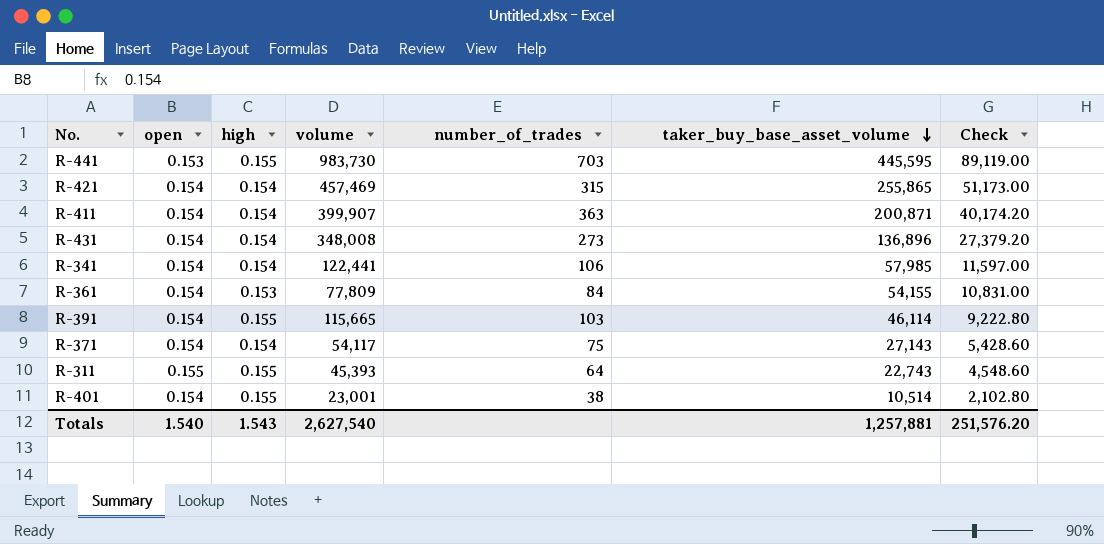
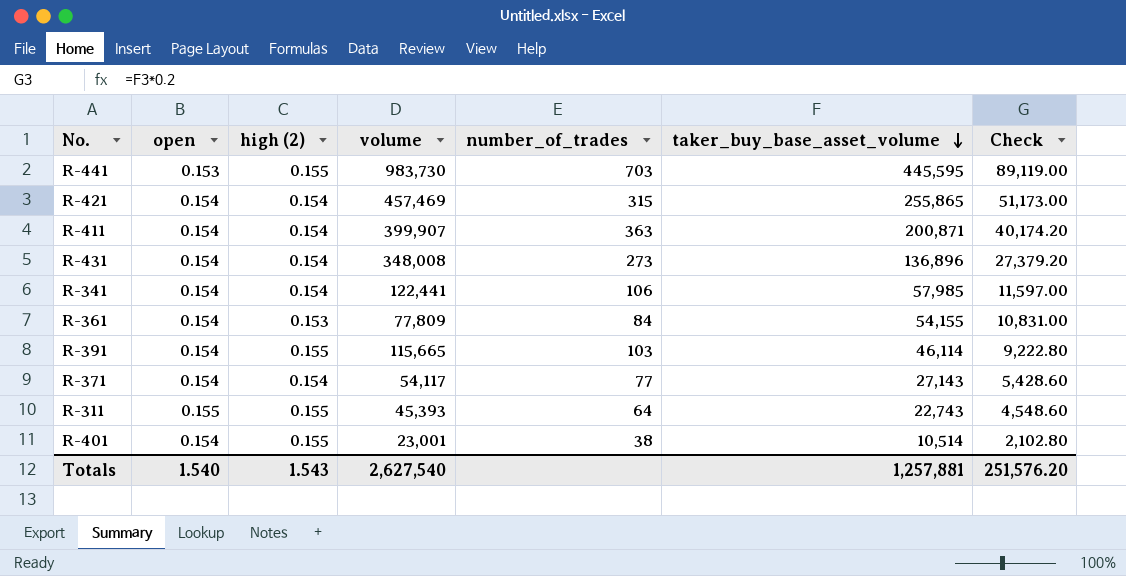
column name: high -> high (2)
R-371 | number_of_trades: 75 -> 77

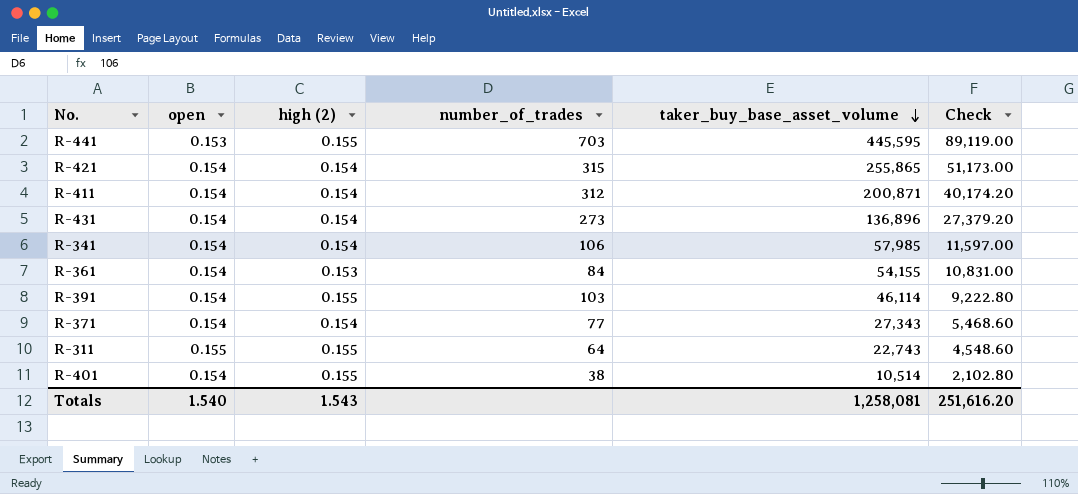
column volume | position: 4 -> none
R-411 | number_of_trades: 363 -> 312
R-371 | taker_buy_base_asset_volume: 27,143 -> 27,343
R-371 | Check: 5,428.60 -> 5,468.60
Totals | taker_buy_base_asset_volume: 1,257,881 -> 1,258,081
Totals | Check: 251,576.20 -> 251,616.20

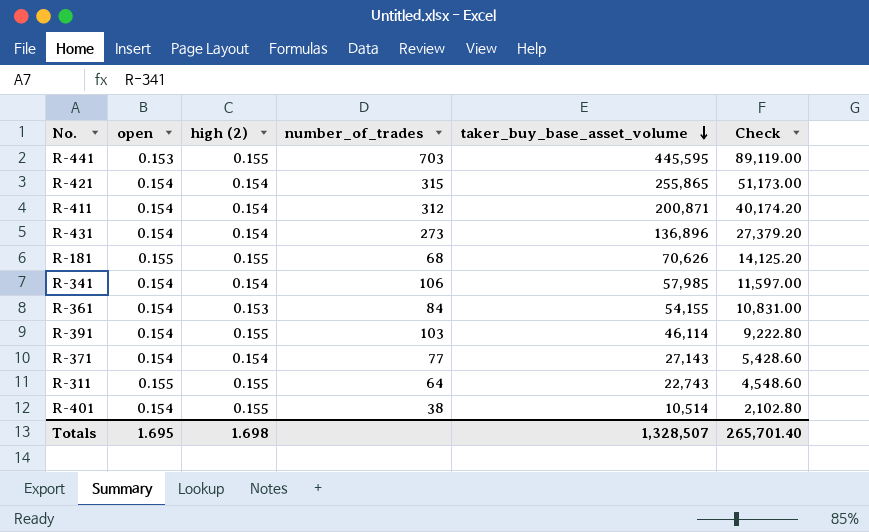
row R-181: none -> 0.155 | 0.155 | 68 | 70,626 | 14,125.20
R-371 | taker_buy_base_asset_volume: 27,343 -> 27,143
R-371 | Check: 5,468.60 -> 5,428.60
Totals | open: 1.540 -> 1.695
Totals | high (2): 1.543 -> 1.698
Totals | taker_buy_base_asset_volume: 1,258,081 -> 1,328,507
Totals | Check: 251,616.20 -> 265,701.40

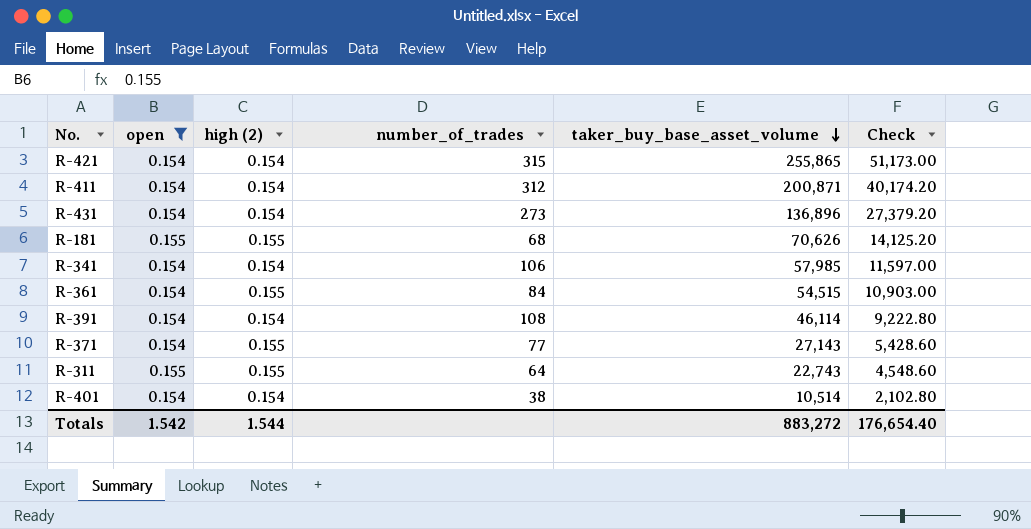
filter: none -> open != 0.153
R-361 | high (2): 0.153 -> 0.155
R-361 | taker_buy_base_asset_volume: 54,155 -> 54,515
R-361 | Check: 10,831.00 -> 10,903.00
R-391 | high (2): 0.155 -> 0.154
R-391 | number_of_trades: 103 -> 108
R-371 | high (2): 0.154 -> 0.155
R-401 | high (2): 0.155 -> 0.154
Totals | open: 1.695 -> 1.542
Totals | high (2): 1.698 -> 1.544
Totals | taker_buy_base_asset_volume: 1,328,507 -> 883,272
Totals | Check: 265,701.40 -> 176,654.40

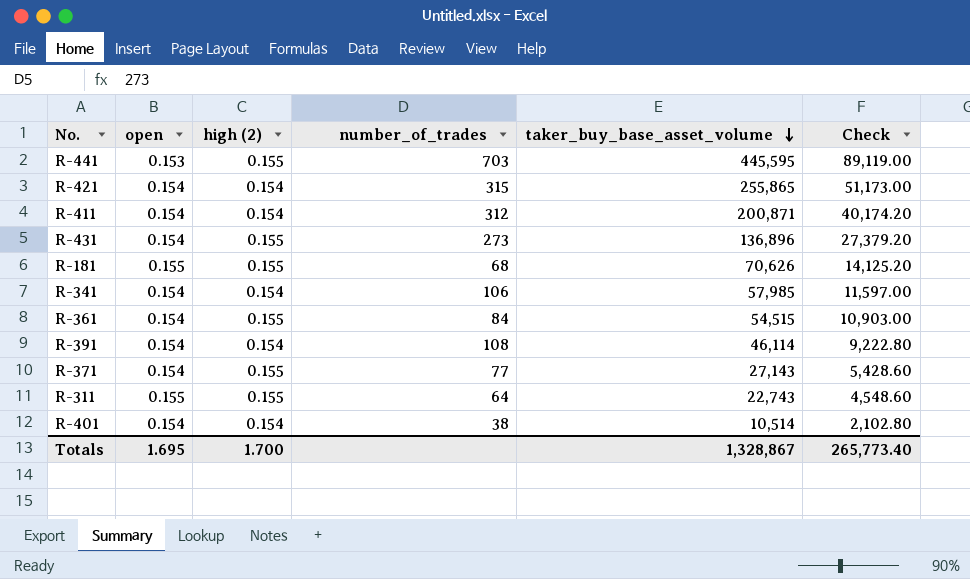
filter: open != 0.153 -> none
R-431 | high (2): 0.154 -> 0.155
Totals | open: 1.542 -> 1.695
Totals | high (2): 1.544 -> 1.700
Totals | taker_buy_base_asset_volume: 883,272 -> 1,328,867
Totals | Check: 176,654.40 -> 265,773.40

